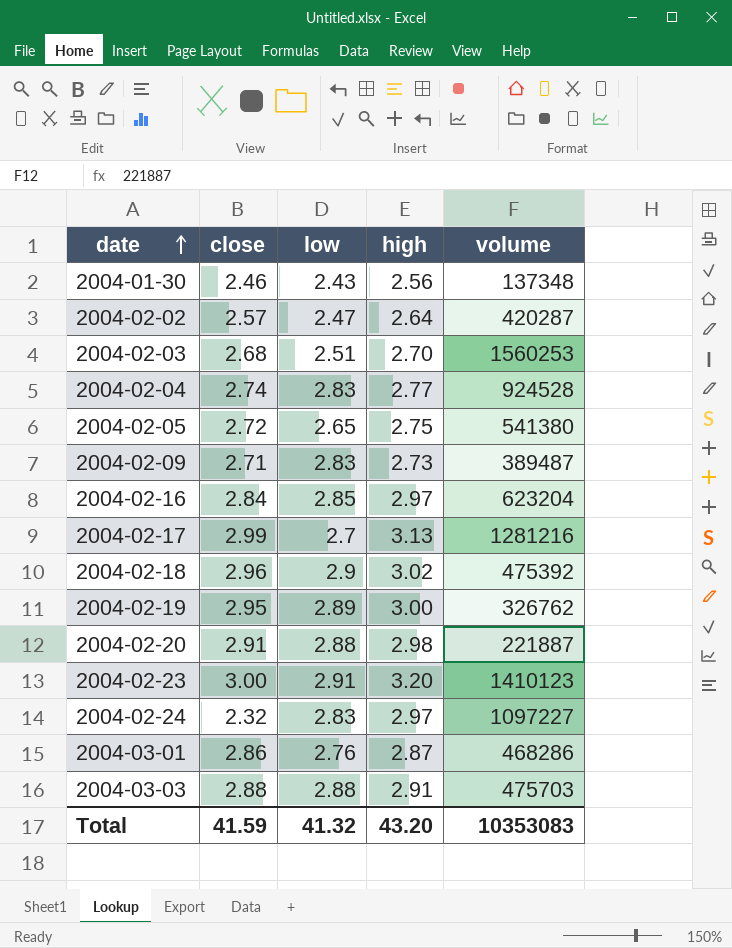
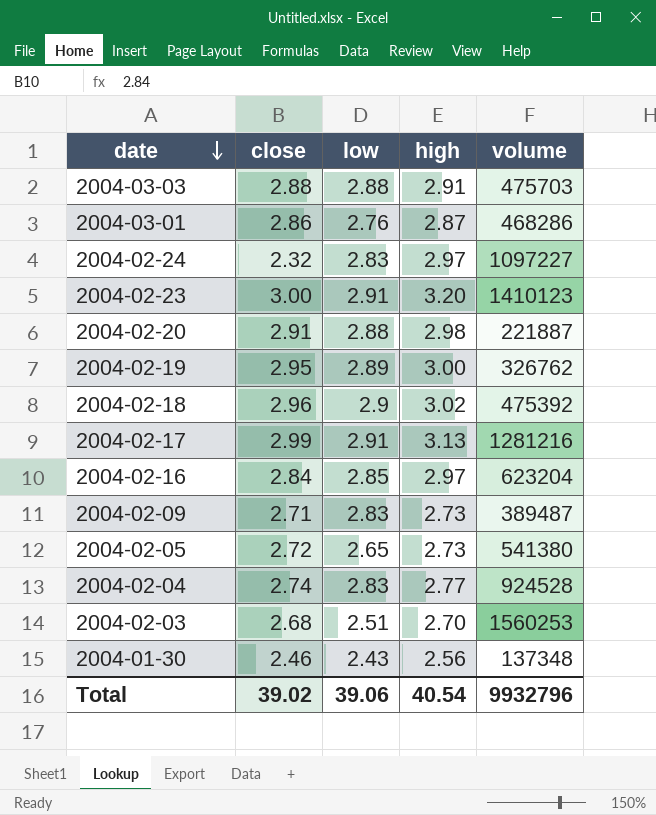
row order: date ascending -> date descending
row 2004-02-02: 2.57 | 2.47 | 2.64 | 420287 -> none
2004-02-17 | low: 2.7 -> 2.91
2004-02-05 | high: 2.75 -> 2.73
Total | close: 41.59 -> 39.02
Total | low: 41.32 -> 39.06
Total | high: 43.20 -> 40.54
Total | volume: 10353083 -> 9932796

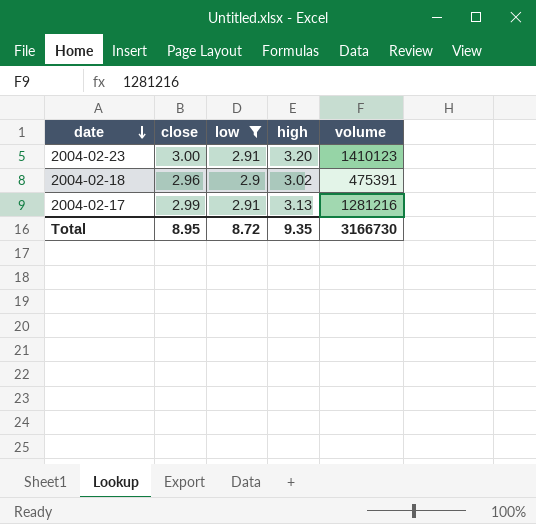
filter: none -> low >= 2.9
2004-02-18 | volume: 475392 -> 475391
Total | close: 39.02 -> 8.95
Total | low: 39.06 -> 8.72
Total | high: 40.54 -> 9.35
Total | volume: 9932796 -> 3166730

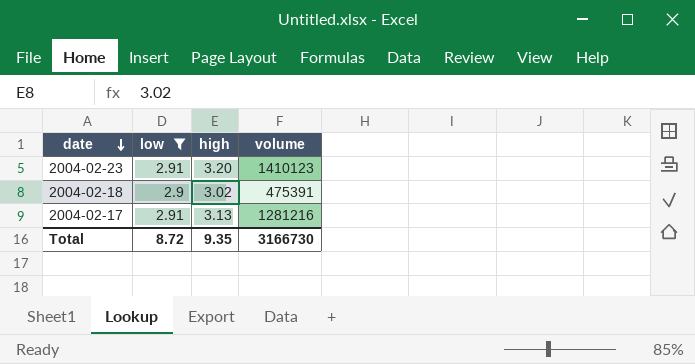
column close | position: 2 -> none

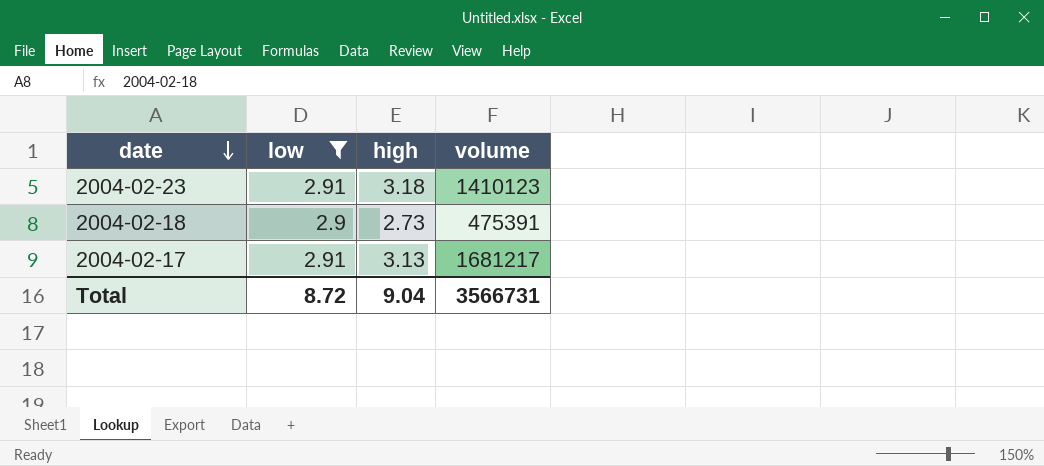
2004-02-23 | high: 3.20 -> 3.18
2004-02-18 | high: 3.02 -> 2.73
2004-02-17 | volume: 1281216 -> 1681217
Total | high: 9.35 -> 9.04
Total | volume: 3166730 -> 3566731

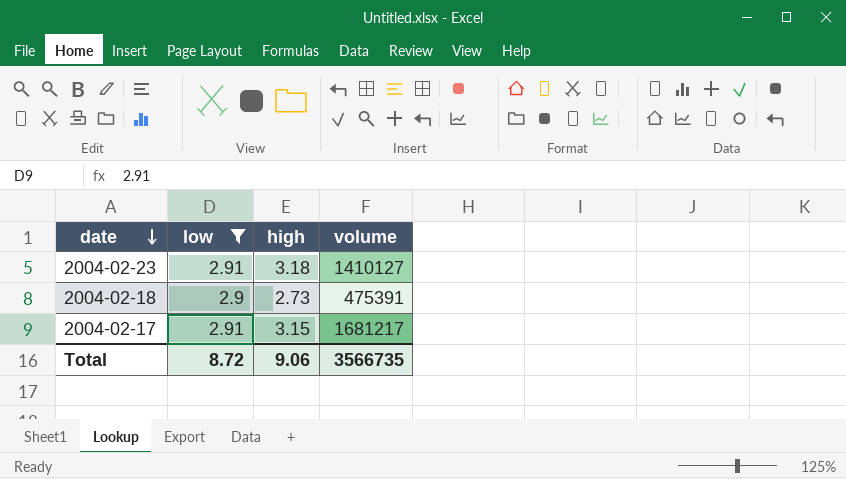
2004-02-23 | volume: 1410123 -> 1410127
2004-02-17 | high: 3.13 -> 3.15
Total | high: 9.04 -> 9.06
Total | volume: 3566731 -> 3566735

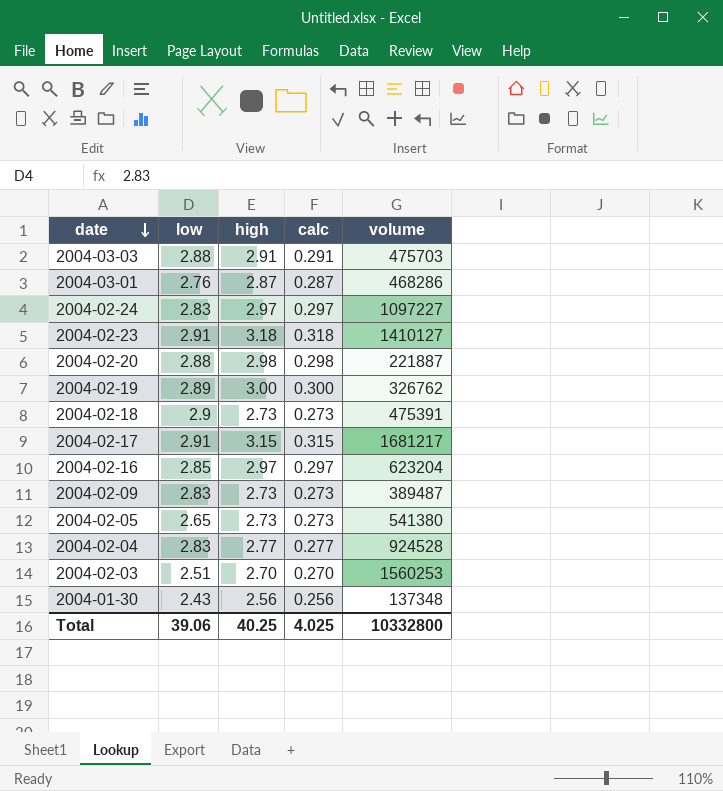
filter: low >= 2.9 -> none
column calc | formula: none -> [high] * 0.1
Total | low: 8.72 -> 39.06
Total | high: 9.06 -> 40.25
Total | volume: 3566735 -> 10332800

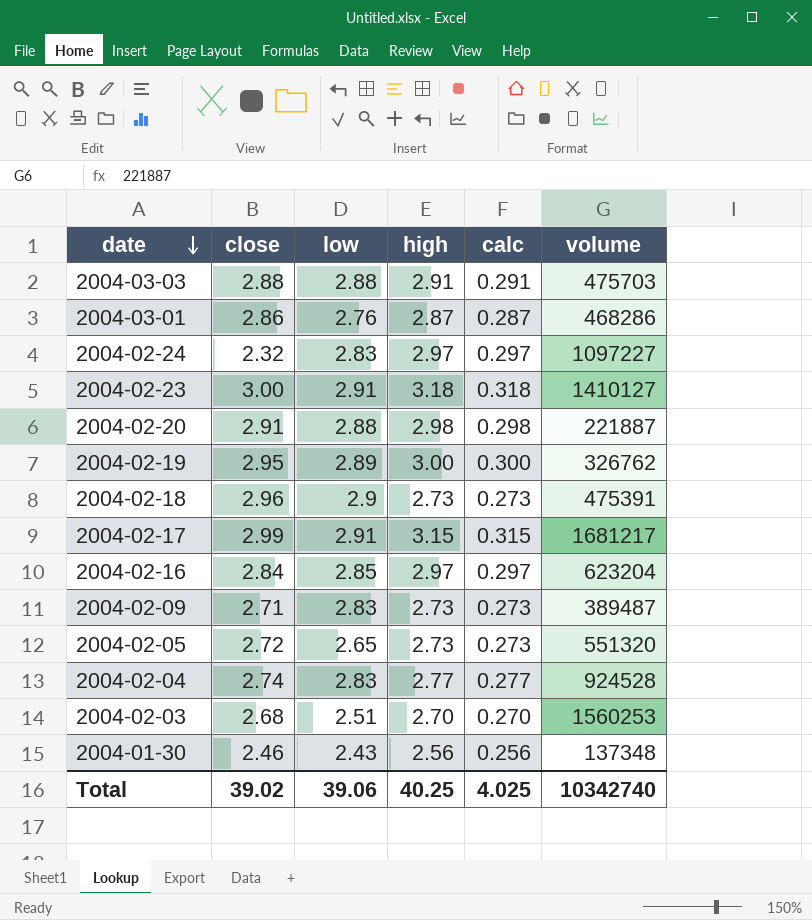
column close | position: none -> 2
2004-02-05 | volume: 541380 -> 551320
Total | volume: 10332800 -> 10342740

